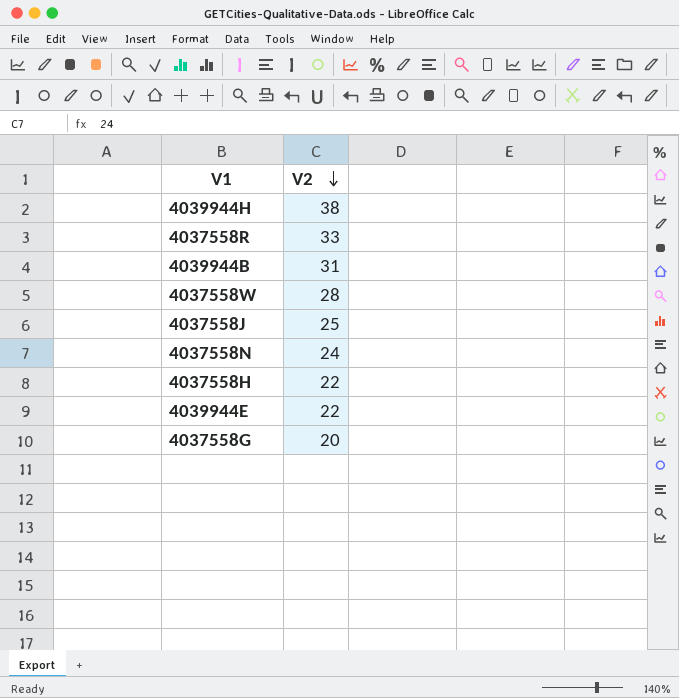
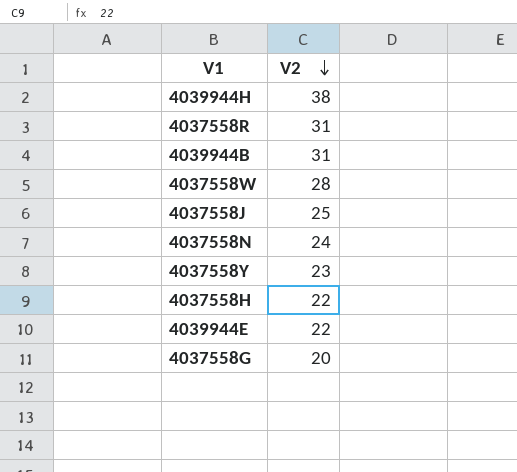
4037558R | V2: 33 -> 31
row 4037558Y: none -> 23

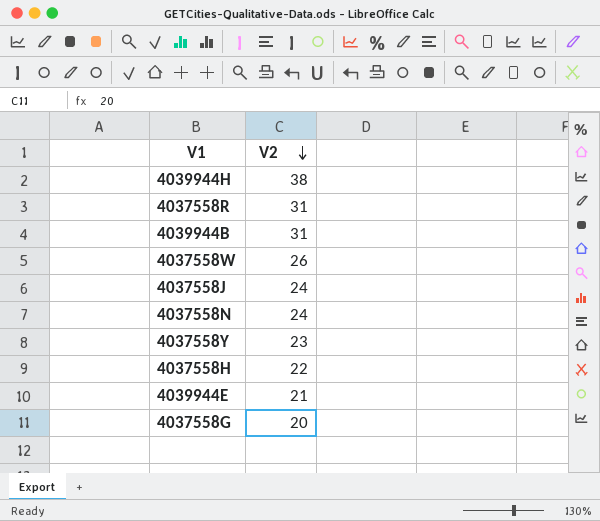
4037558W | V2: 28 -> 26
4037558J | V2: 25 -> 24
4039944E | V2: 22 -> 21

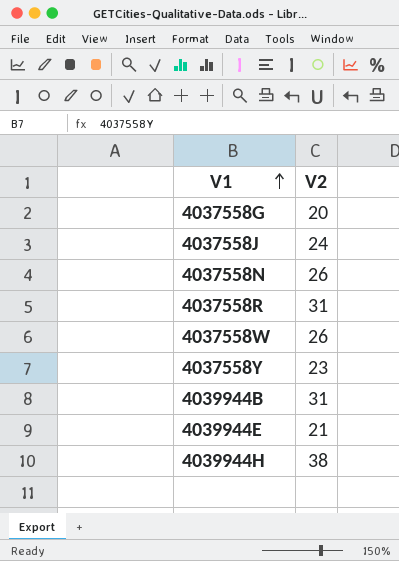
row order: V2 descending -> V1 ascending
row 4037558H: 22 -> none
4037558N | V2: 24 -> 26

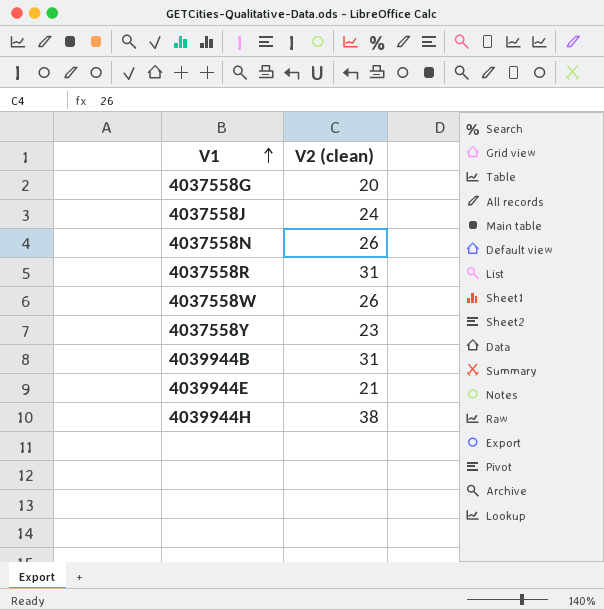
column name: V2 -> V2 (clean)

